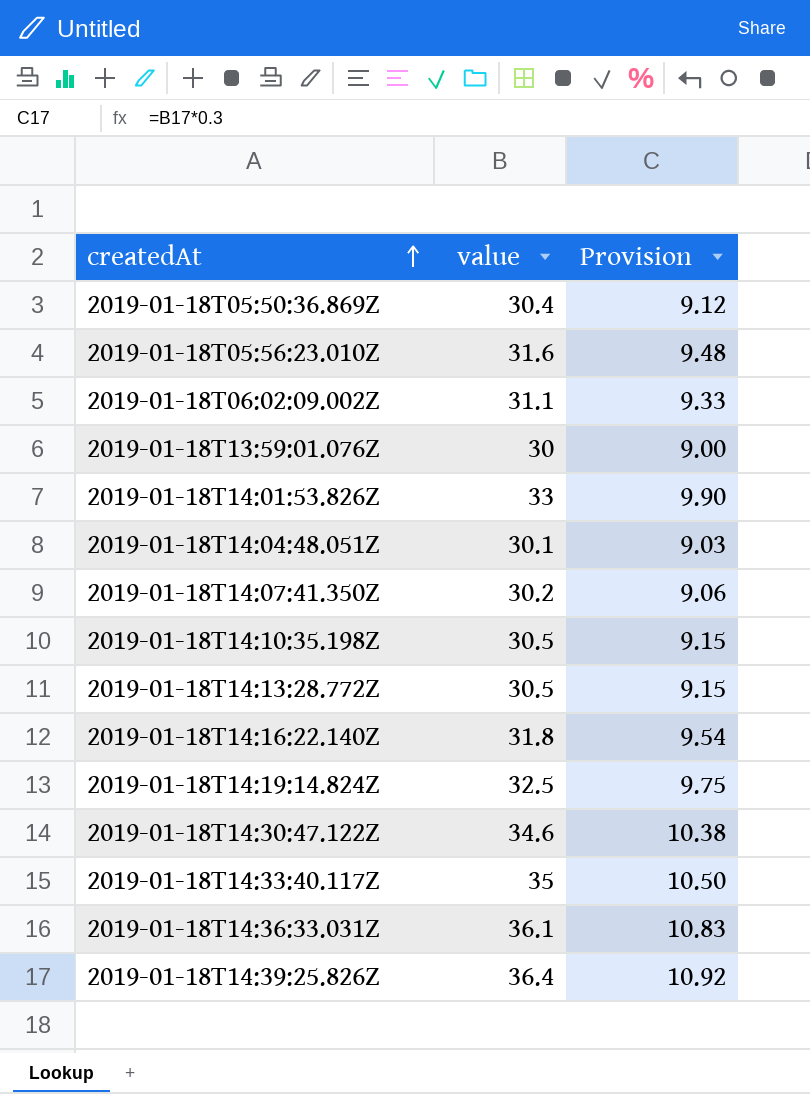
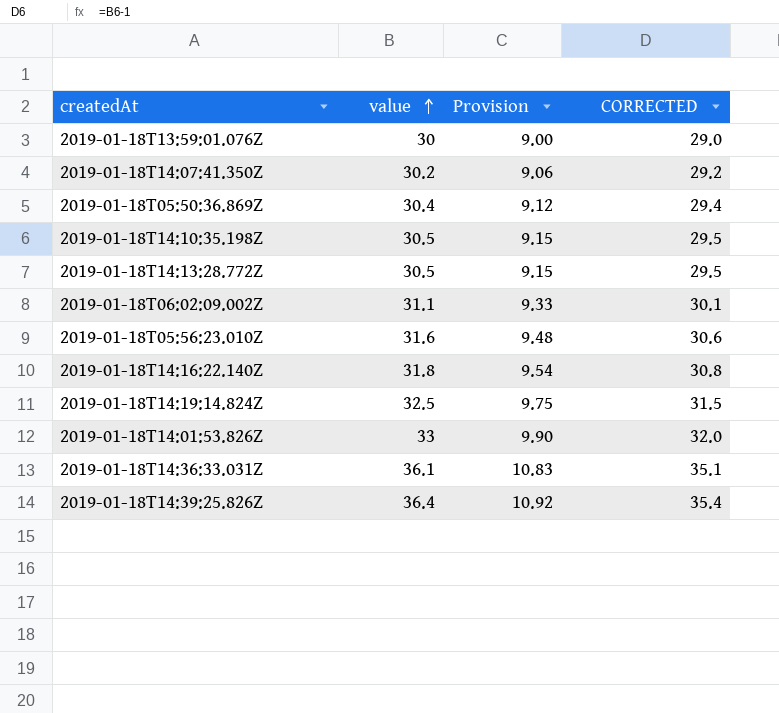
row order: createdAt ascending -> value ascending
column CORRECTED | formula: none -> [value] - 1
row 2019-01-18T14:04:48.051Z: 30.1 | 9.03 -> none
row 2019-01-18T14:30:47.122Z: 34.6 | 10.38 -> none
row 2019-01-18T14:33:40.117Z: 35 | 10.50 -> none

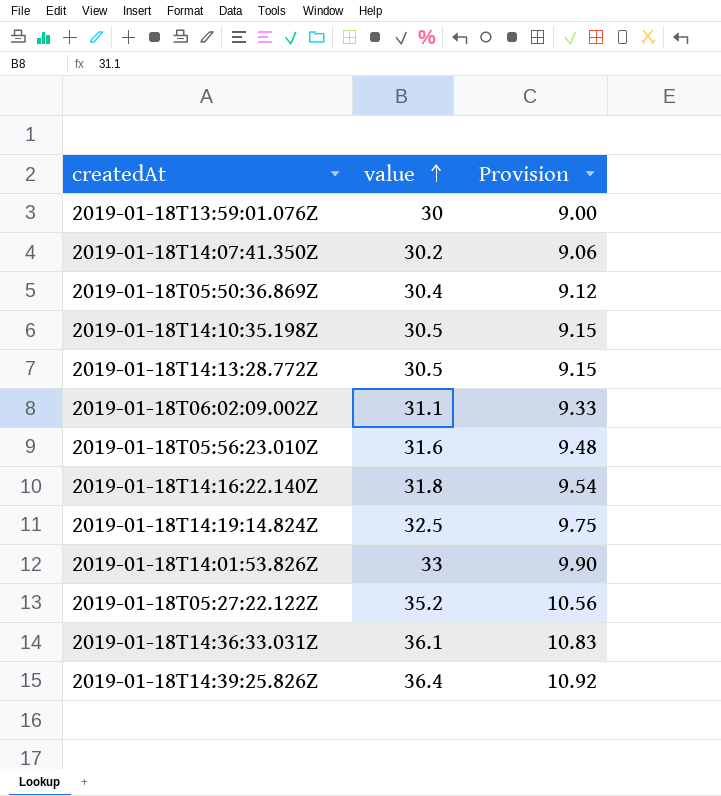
column CORRECTED | formula: [value] - 1 -> none
row 2019-01-18T05:27:22.122Z: none -> 35.2 | 10.56

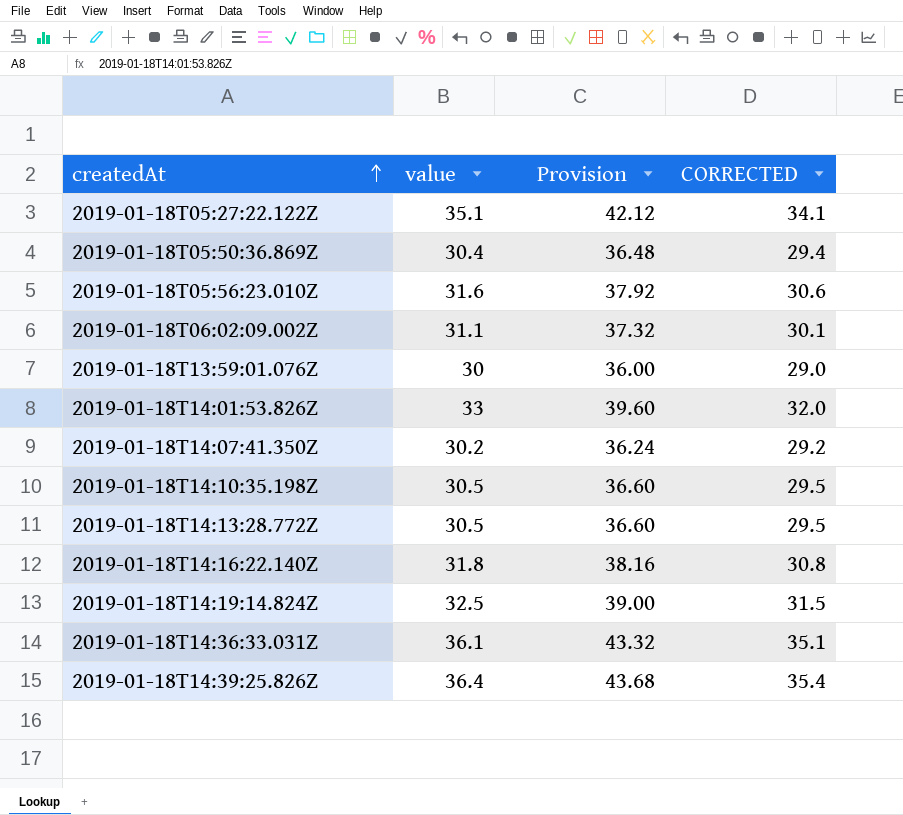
row order: value ascending -> createdAt ascending
column Provision | formula: [value] * 0.3 -> [value] * 1.2
column CORRECTED | formula: none -> [value] - 1
2019-01-18T05:27:22.122Z | value: 35.2 -> 35.1

